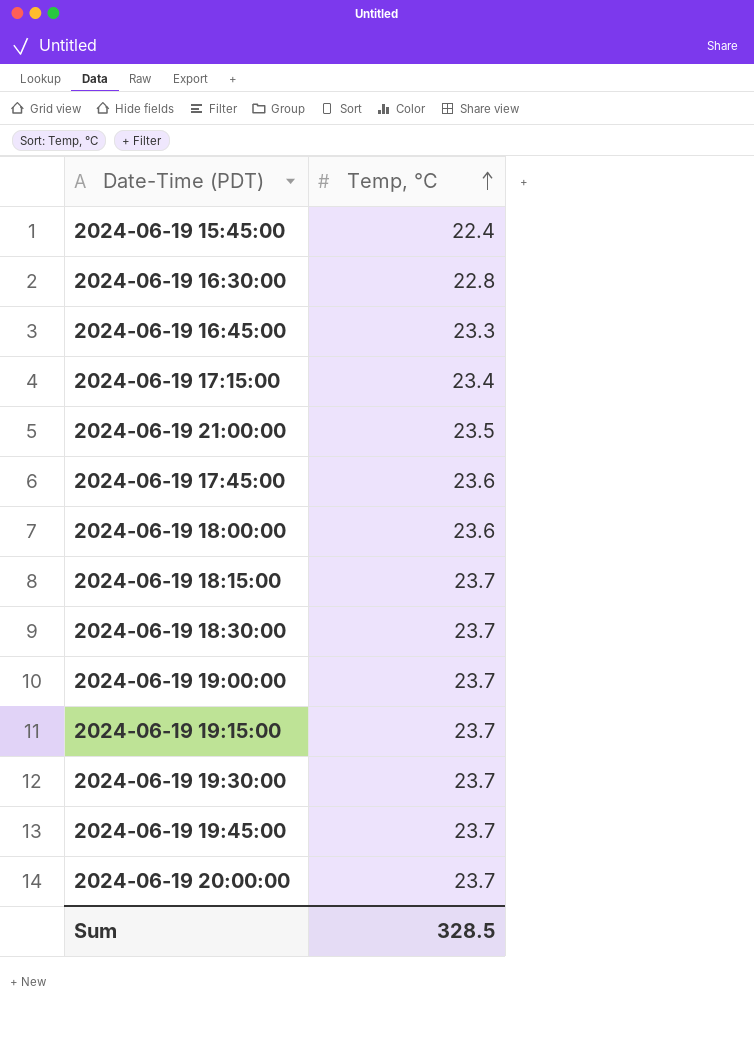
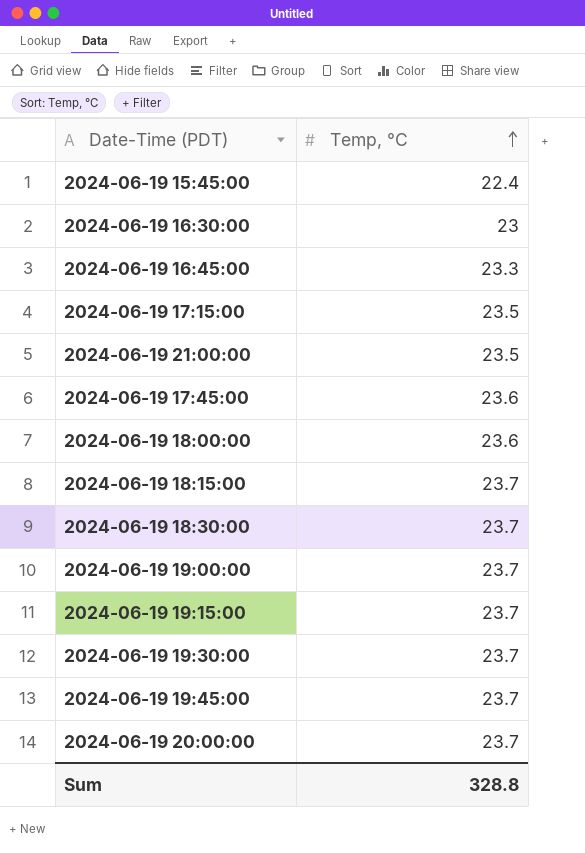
2024-06-19 16:30:00 | Temp, °C: 22.8 -> 23
2024-06-19 17:15:00 | Temp, °C: 23.4 -> 23.5
Sum | Temp, °C: 328.5 -> 328.8

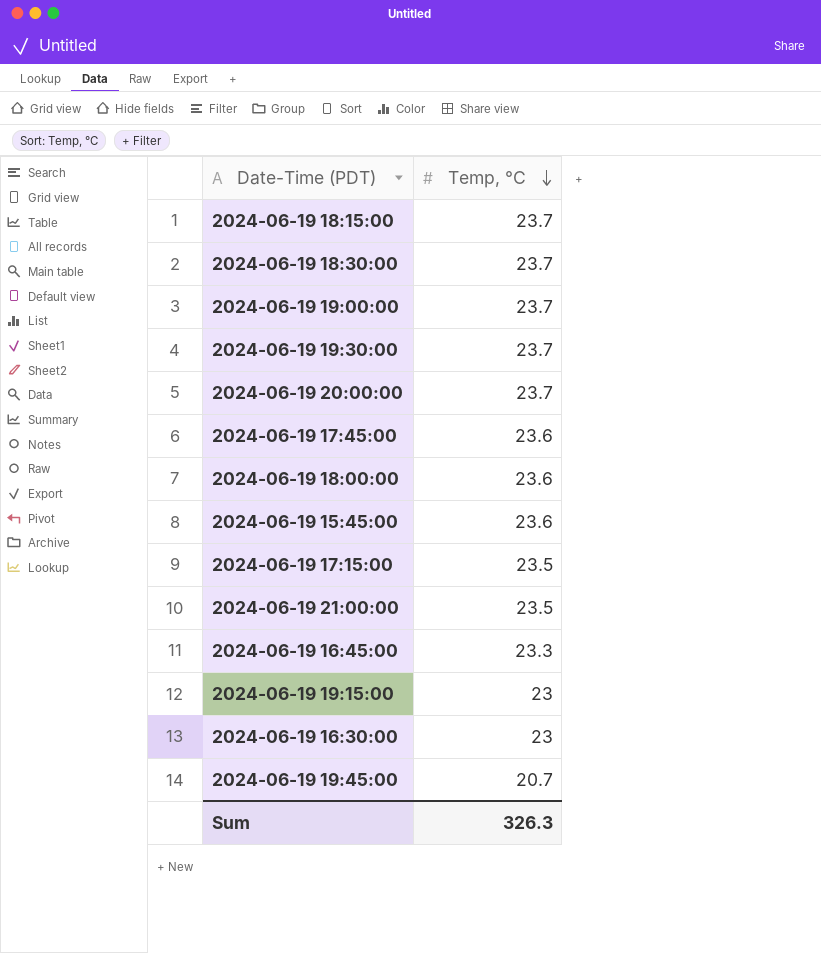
row order: Temp, °C ascending -> Temp, °C descending
2024-06-19 15:45:00 | Temp, °C: 22.4 -> 23.6
2024-06-19 19:15:00 | Temp, °C: 23.7 -> 23
2024-06-19 19:45:00 | Temp, °C: 23.7 -> 20.7
Sum | Temp, °C: 328.8 -> 326.3

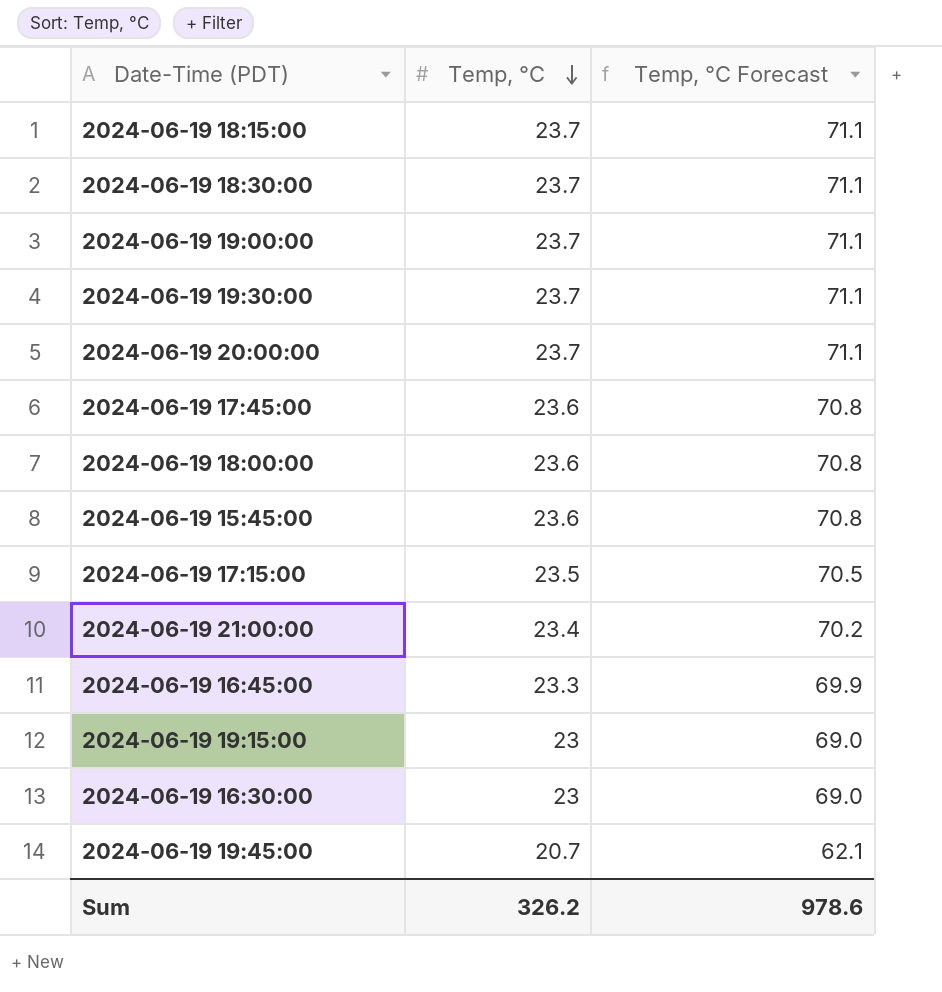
column Temp, °C Forecast | formula: none -> [Temp, °C] * 3
2024-06-19 21:00:00 | Temp, °C: 23.5 -> 23.4
Sum | Temp, °C: 326.3 -> 326.2

